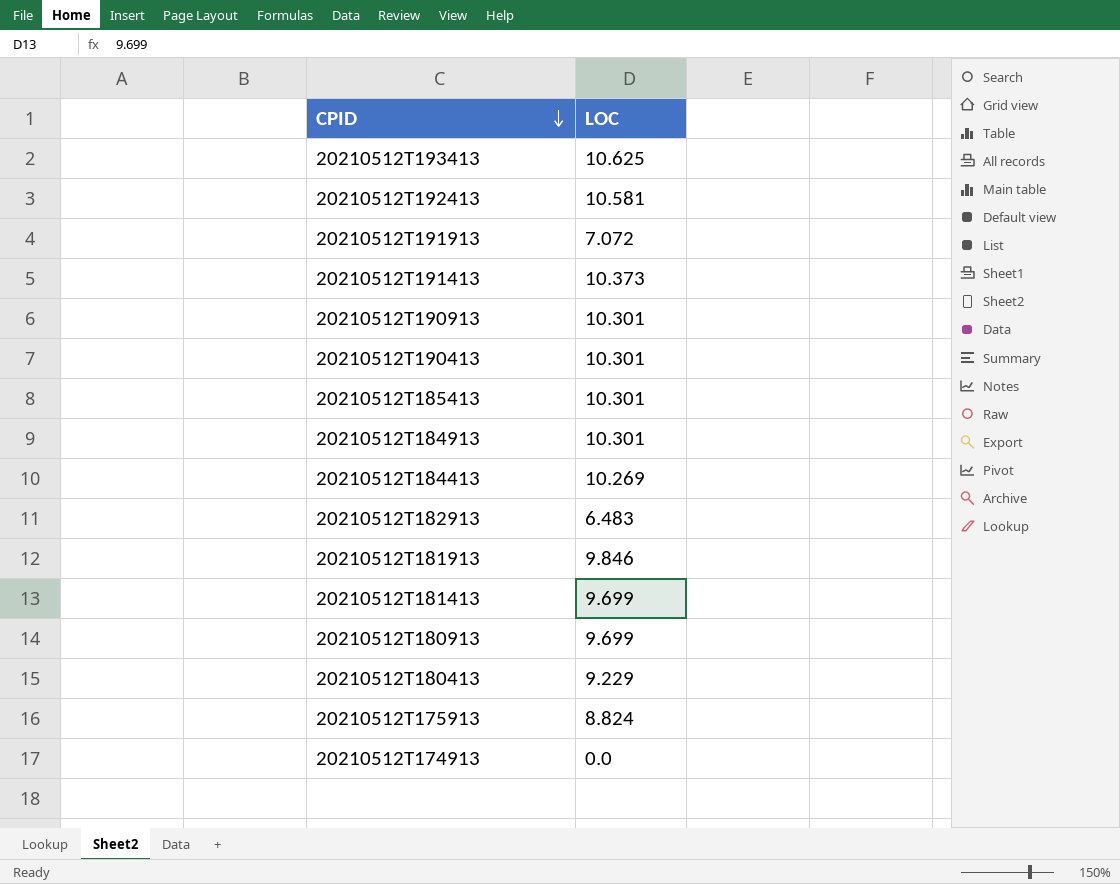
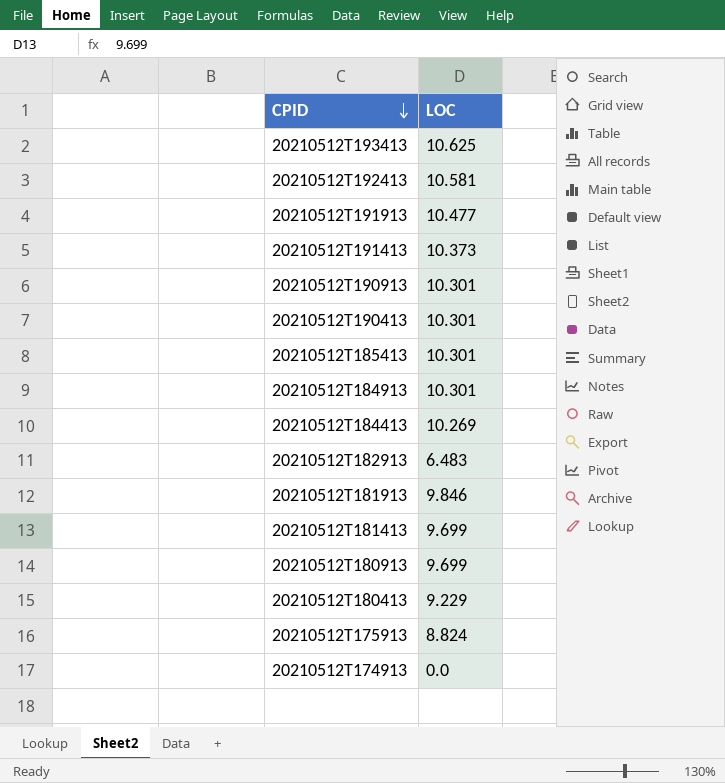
20210512T191913 | LOC: 7.072 -> 10.477

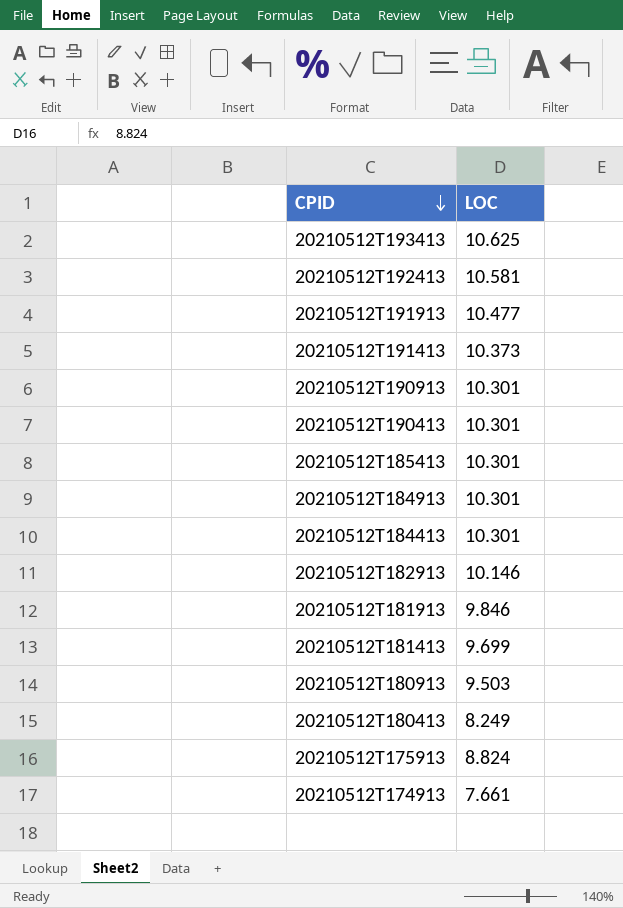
20210512T184413 | LOC: 10.269 -> 10.301
20210512T182913 | LOC: 6.483 -> 10.146
20210512T180913 | LOC: 9.699 -> 9.503
20210512T180413 | LOC: 9.229 -> 8.249
20210512T174913 | LOC: 0.0 -> 7.661

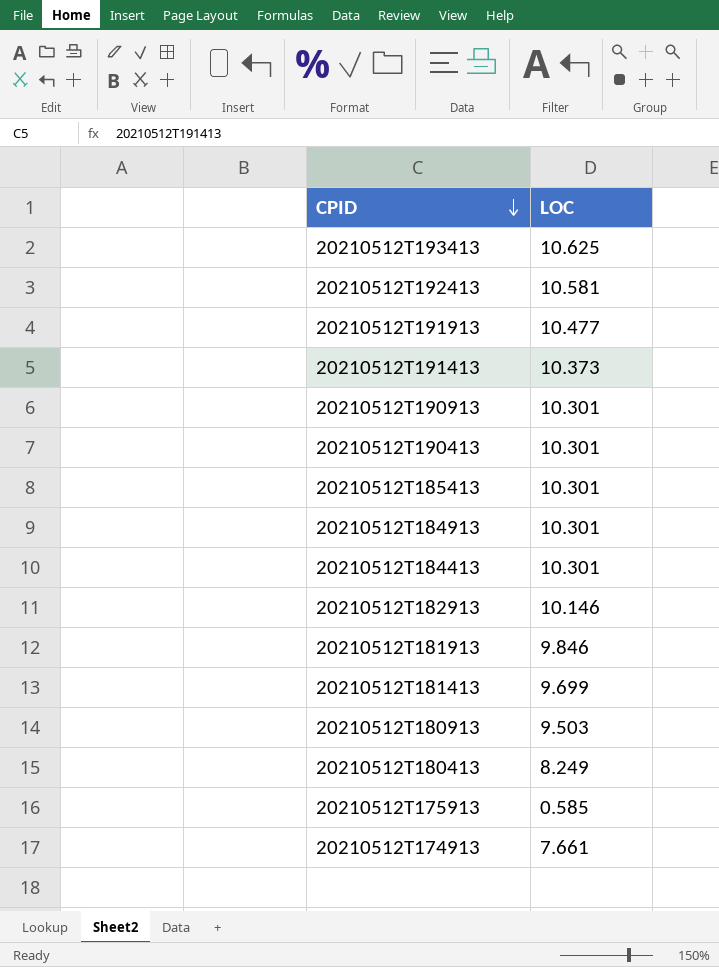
20210512T175913 | LOC: 8.824 -> 0.585

